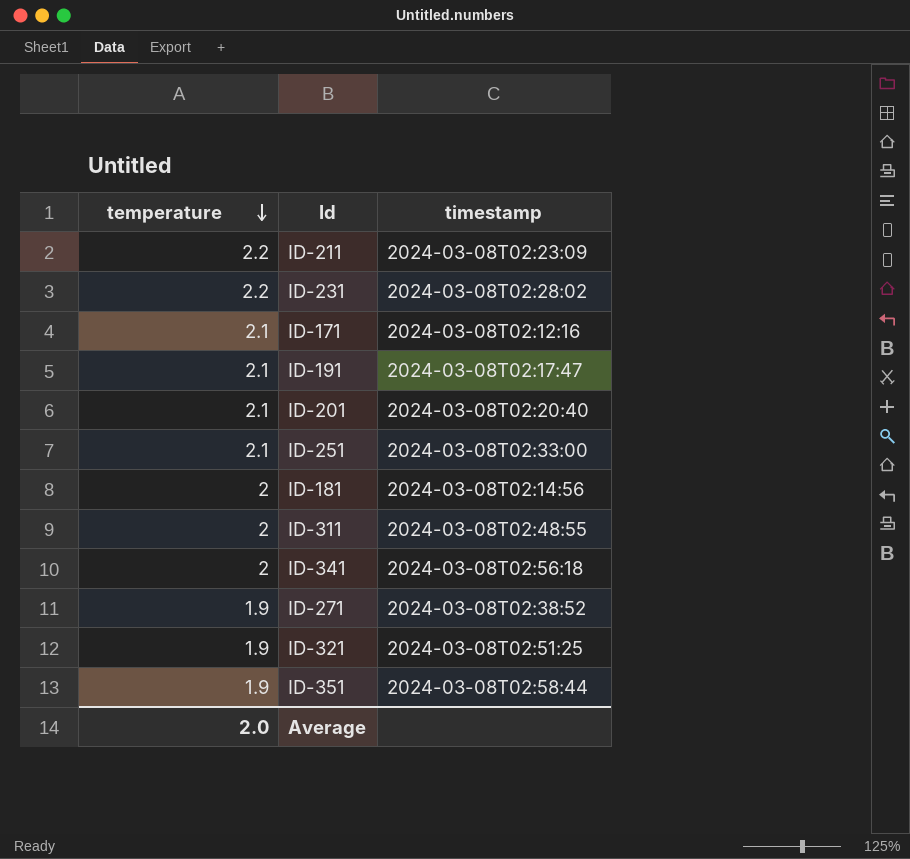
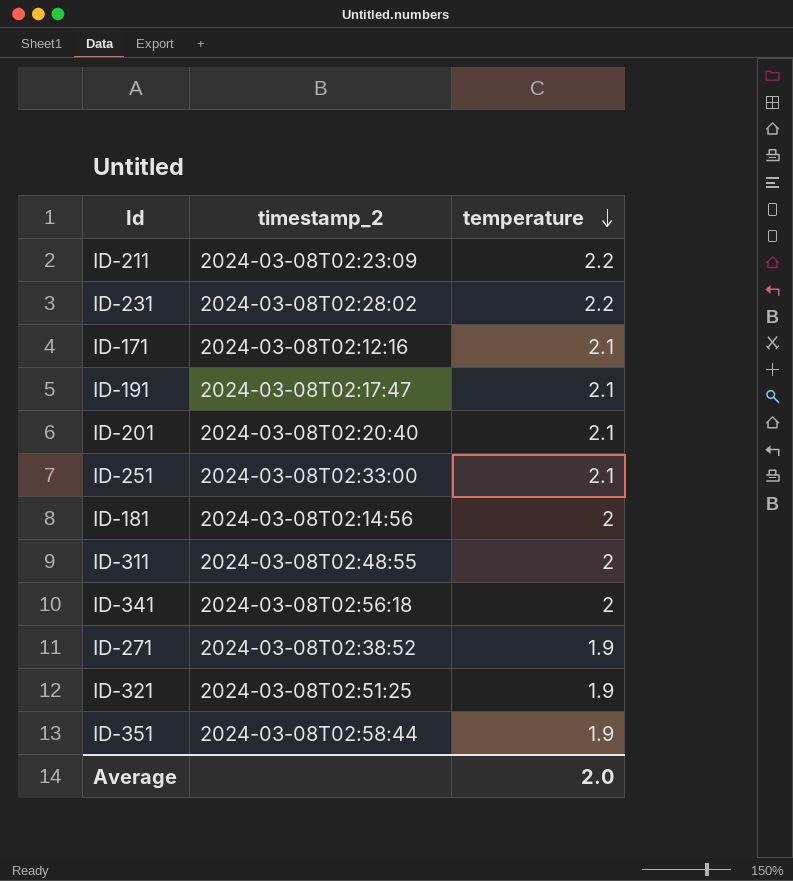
column name: timestamp -> timestamp_2
column temperature | position: 1 -> 3

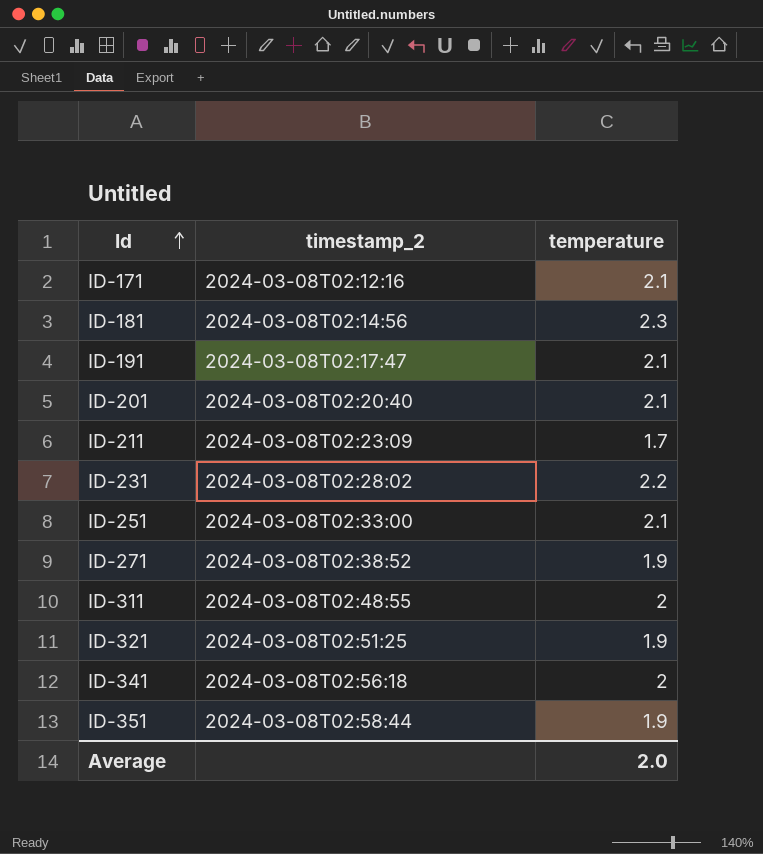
row order: temperature descending -> Id ascending
ID-181 | temperature: 2 -> 2.3
ID-211 | temperature: 2.2 -> 1.7

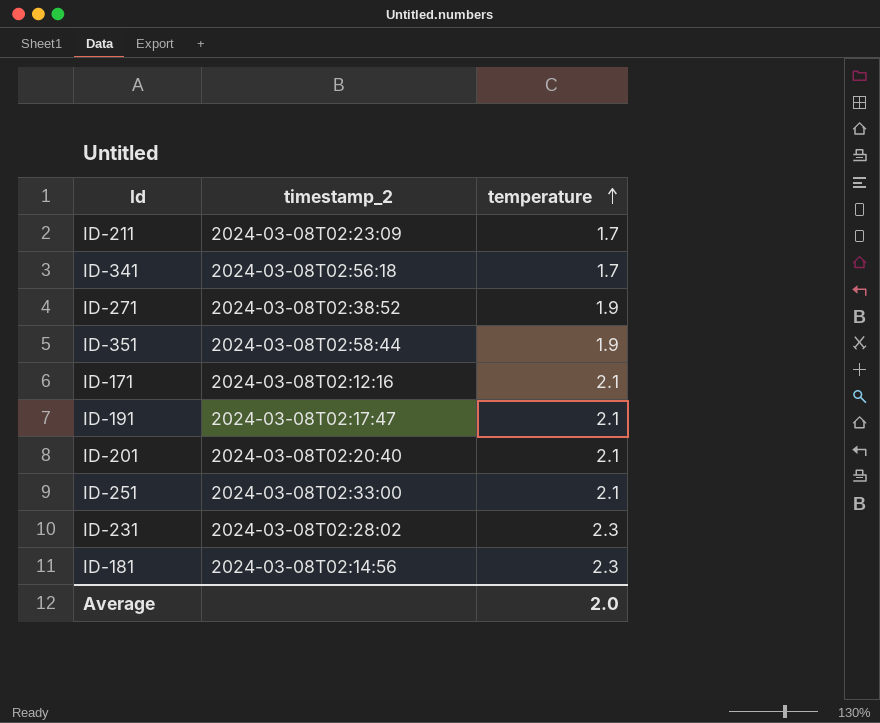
row order: Id ascending -> temperature ascending
row ID-311: 2024-03-08T02:48:55 | 2 -> none
row ID-321: 2024-03-08T02:51:25 | 1.9 -> none
ID-341 | temperature: 2 -> 1.7
ID-231 | temperature: 2.2 -> 2.3

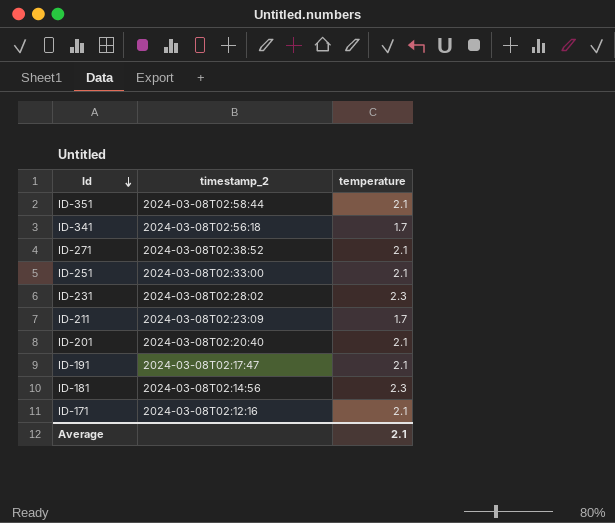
row order: temperature ascending -> Id descending
ID-351 | temperature: 1.9 -> 2.1
ID-271 | temperature: 1.9 -> 2.1
Average | temperature: 2.0 -> 2.1

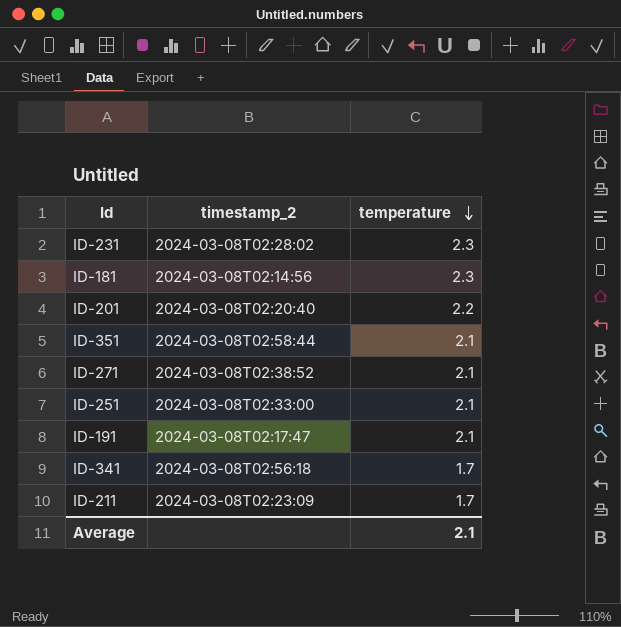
row order: Id descending -> temperature descending
row ID-171: 2024-03-08T02:12:16 | 2.1 -> none
ID-201 | temperature: 2.1 -> 2.2

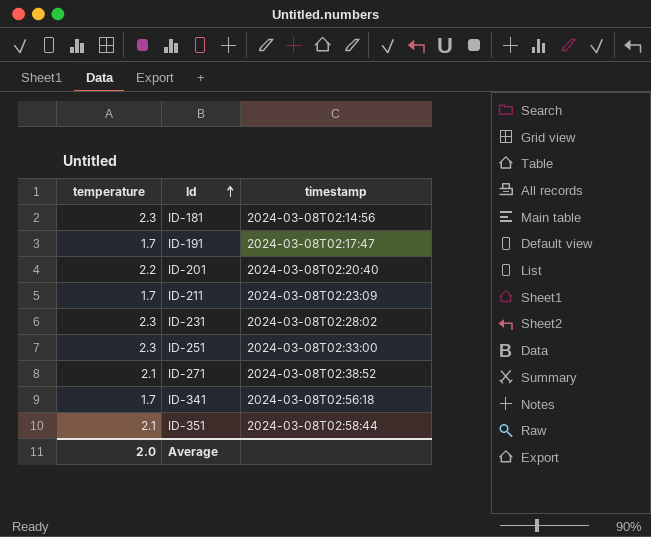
row order: temperature descending -> Id ascending
column temperature | position: 3 -> 1
column name: timestamp_2 -> timestamp
ID-191 | temperature: 2.1 -> 1.7
ID-251 | temperature: 2.1 -> 2.3
Average | temperature: 2.1 -> 2.0

